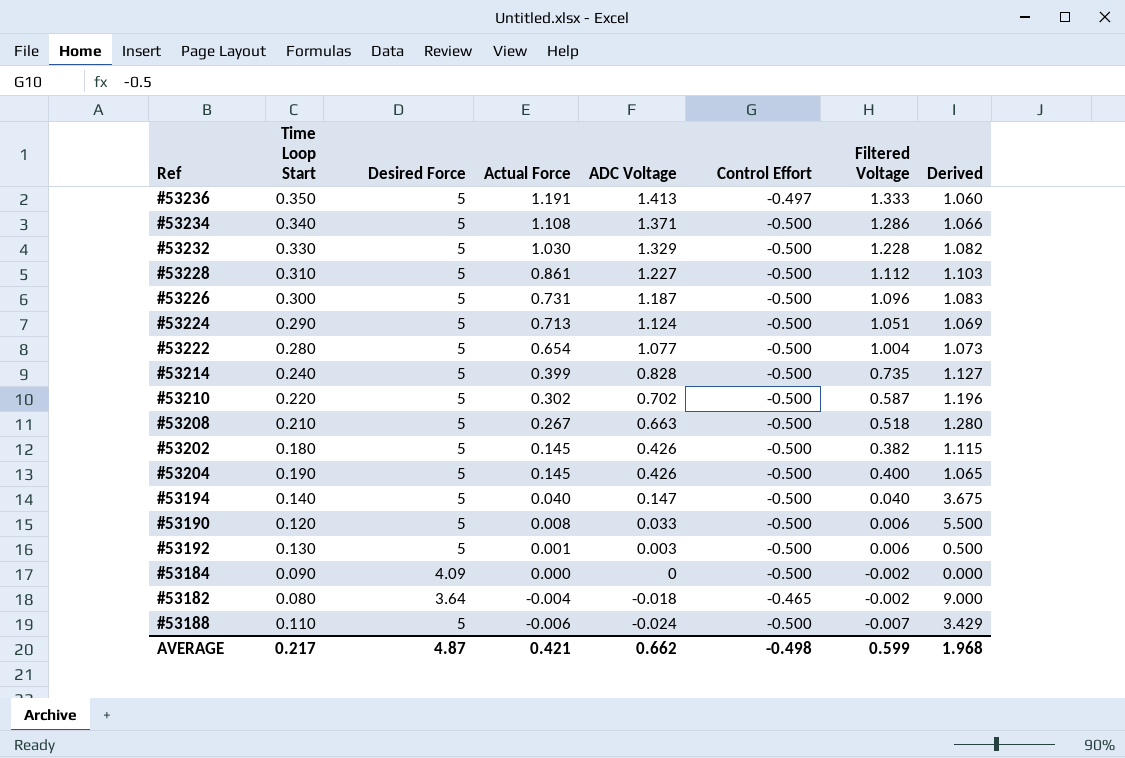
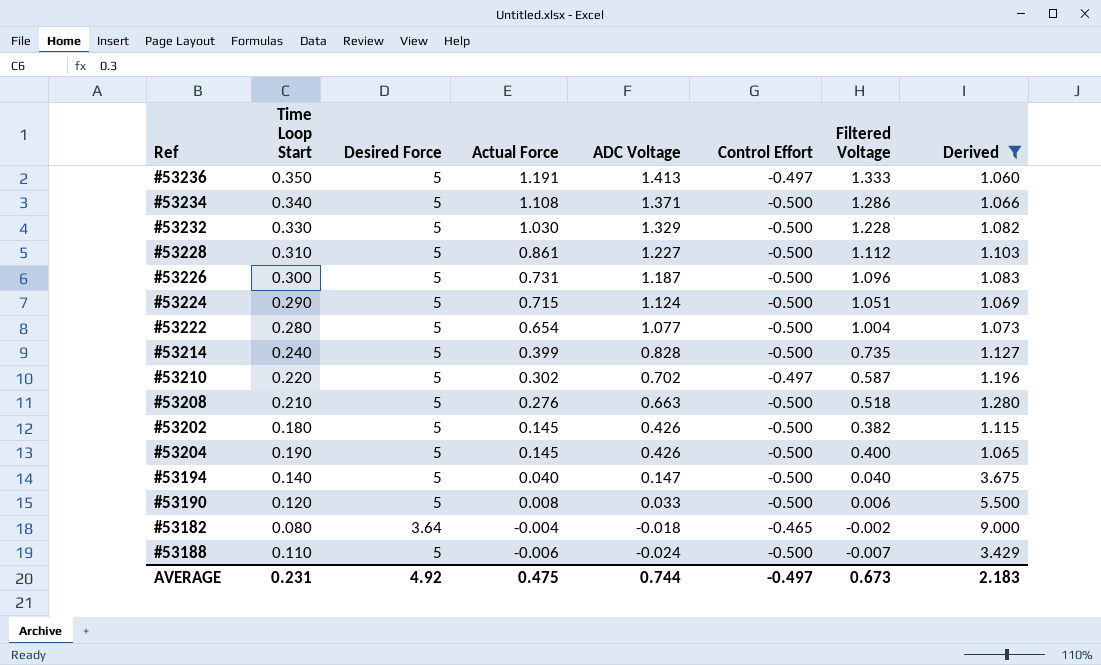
filter: none -> Derived >= 1.060
#53224 | Actual Force: 0.713 -> 0.715
#53210 | Control Effort: -0.500 -> -0.497
#53208 | Actual Force: 0.267 -> 0.276
AVERAGE | Time Loop Start: 0.217 -> 0.231
AVERAGE | Desired Force: 4.87 -> 4.92
AVERAGE | Actual Force: 0.421 -> 0.475
AVERAGE | ADC Voltage: 0.662 -> 0.744
AVERAGE | Control Effort: -0.498 -> -0.497
AVERAGE | Filtered Voltage: 0.599 -> 0.673
AVERAGE | Derived: 1.968 -> 2.183

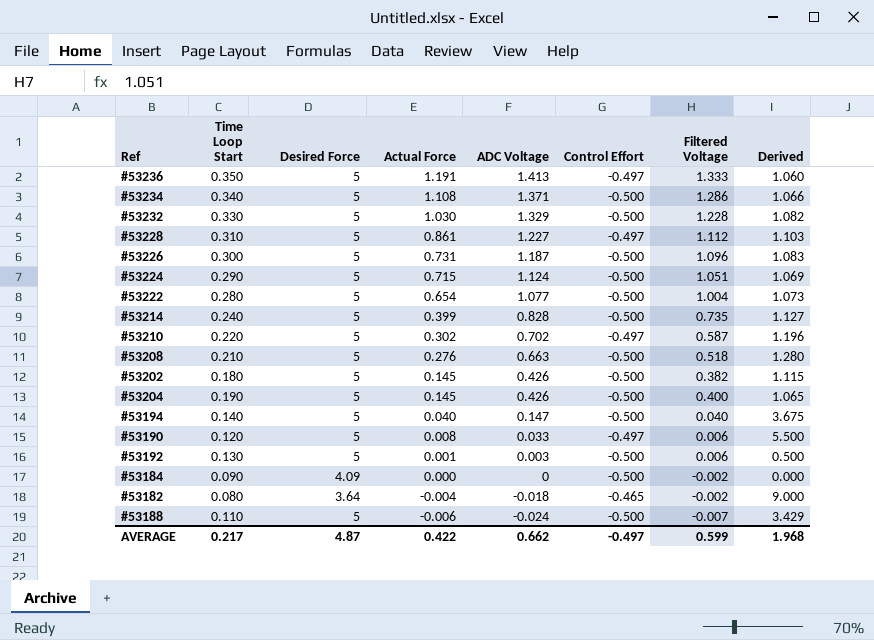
filter: Derived >= 1.060 -> none
#53228 | Control Effort: -0.500 -> -0.497
#53190 | Control Effort: -0.500 -> -0.497
AVERAGE | Time Loop Start: 0.231 -> 0.217
AVERAGE | Desired Force: 4.92 -> 4.87
AVERAGE | Actual Force: 0.475 -> 0.422
AVERAGE | ADC Voltage: 0.744 -> 0.662
AVERAGE | Filtered Voltage: 0.673 -> 0.599
AVERAGE | Derived: 2.183 -> 1.968

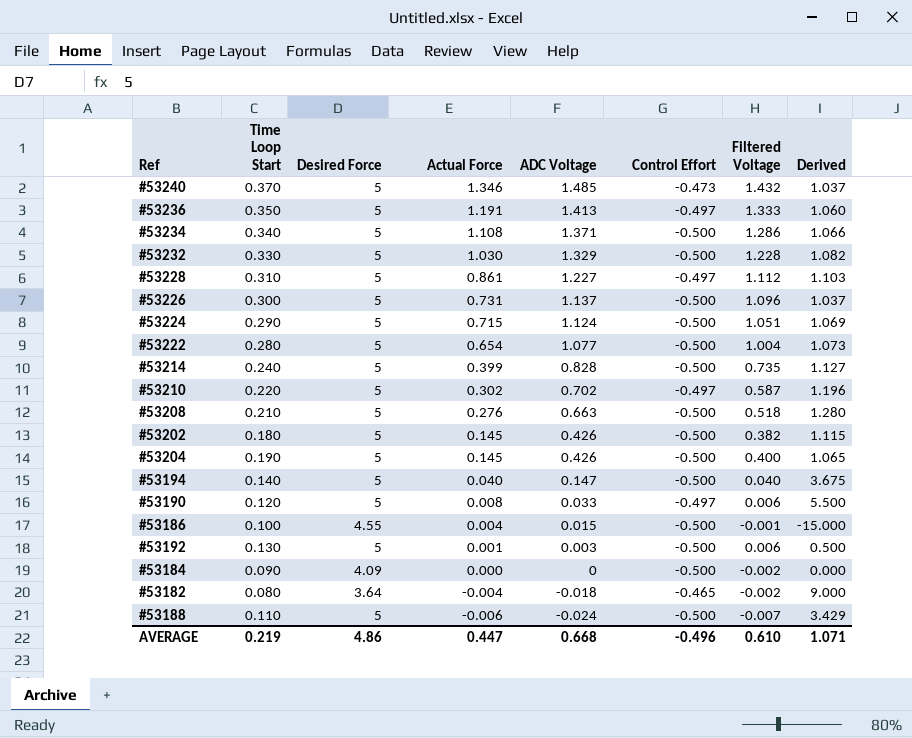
row #53240: none -> 0.370 | 5 | 1.346 | 1.485 | -0.473 | 1.432 | 1.037
#53226 | ADC Voltage: 1.187 -> 1.137
#53226 | Derived: 1.083 -> 1.037
row #53186: none -> 0.100 | 4.55 | 0.004 | 0.015 | -0.500 | -0.001 | -15.000
AVERAGE | Time Loop Start: 0.217 -> 0.219
AVERAGE | Desired Force: 4.87 -> 4.86
AVERAGE | Actual Force: 0.422 -> 0.447
AVERAGE | ADC Voltage: 0.662 -> 0.668
AVERAGE | Control Effort: -0.497 -> -0.496
AVERAGE | Filtered Voltage: 0.599 -> 0.610
AVERAGE | Derived: 1.968 -> 1.071

